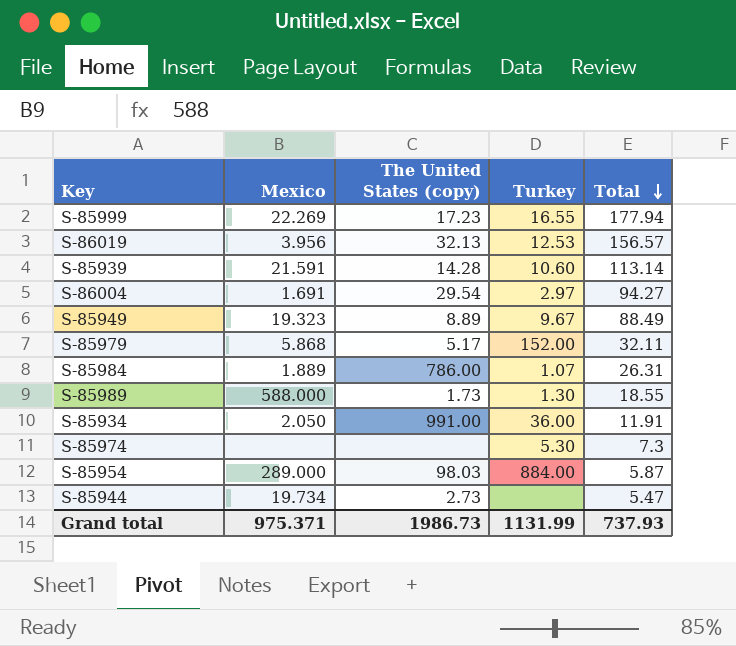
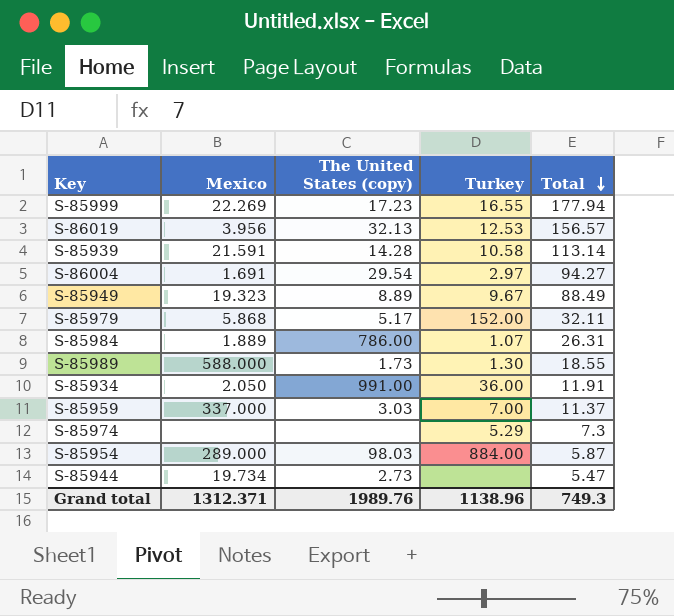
S-85939 | Turkey: 10.60 -> 10.58
row S-85959: none -> 337.000 | 3.03 | 7.00 | 11.37
S-85974 | Turkey: 5.30 -> 5.29
Grand total | Mexico: 975.371 -> 1312.371
Grand total | The United States (copy): 1986.73 -> 1989.76
Grand total | Turkey: 1131.99 -> 1138.96
Grand total | Total: 737.93 -> 749.3

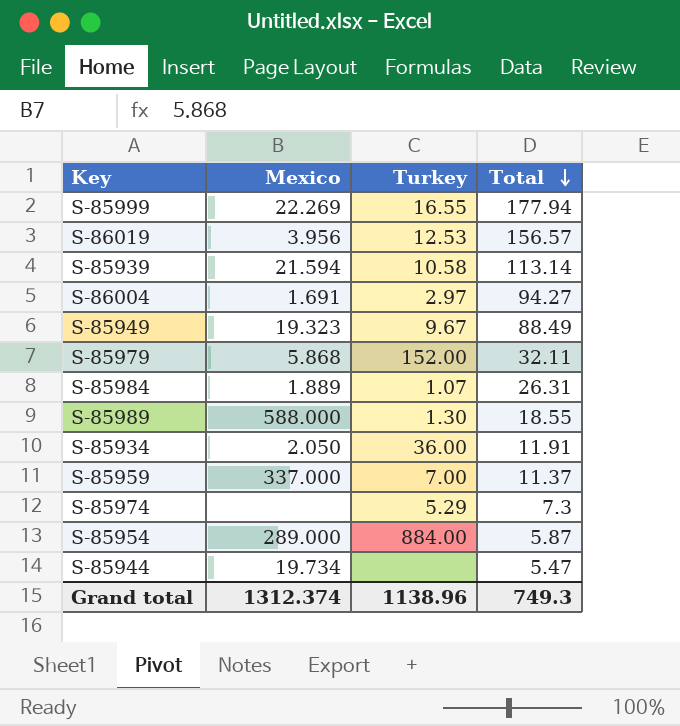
column The United States (copy) | position: 3 -> none
S-85939 | Mexico: 21.591 -> 21.594
Grand total | Mexico: 1312.371 -> 1312.374

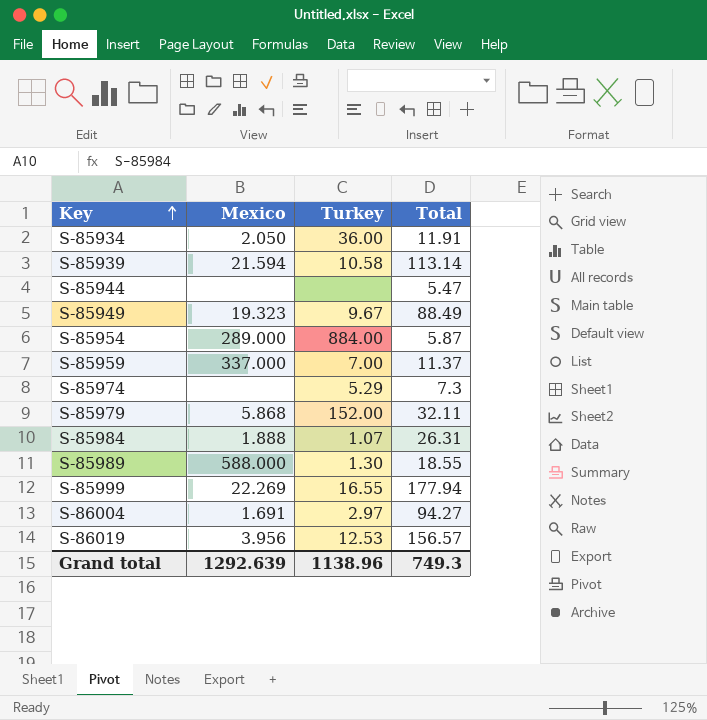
row order: Total descending -> Key ascending
S-85944 | Mexico: 19.734 -> none
S-85984 | Mexico: 1.889 -> 1.888
Grand total | Mexico: 1312.374 -> 1292.639

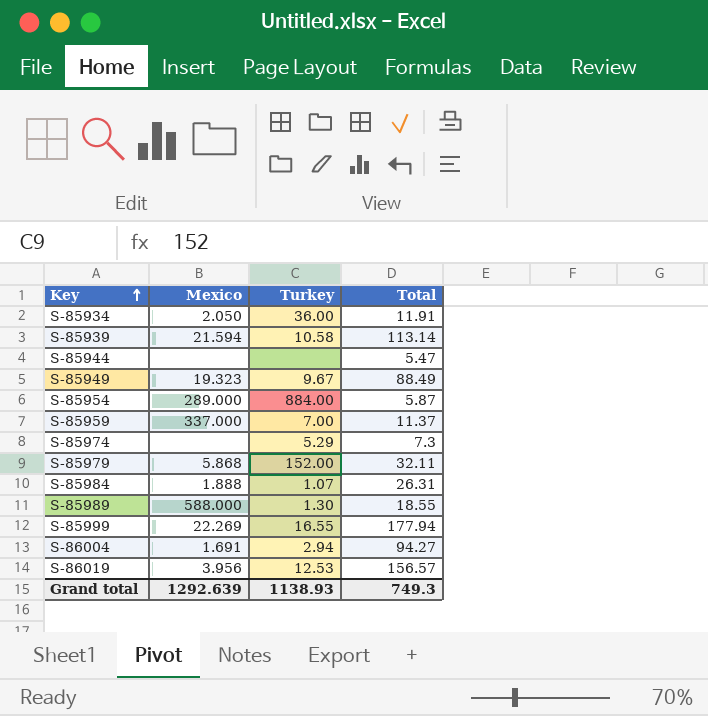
S-86004 | Turkey: 2.97 -> 2.94
Grand total | Turkey: 1138.96 -> 1138.93

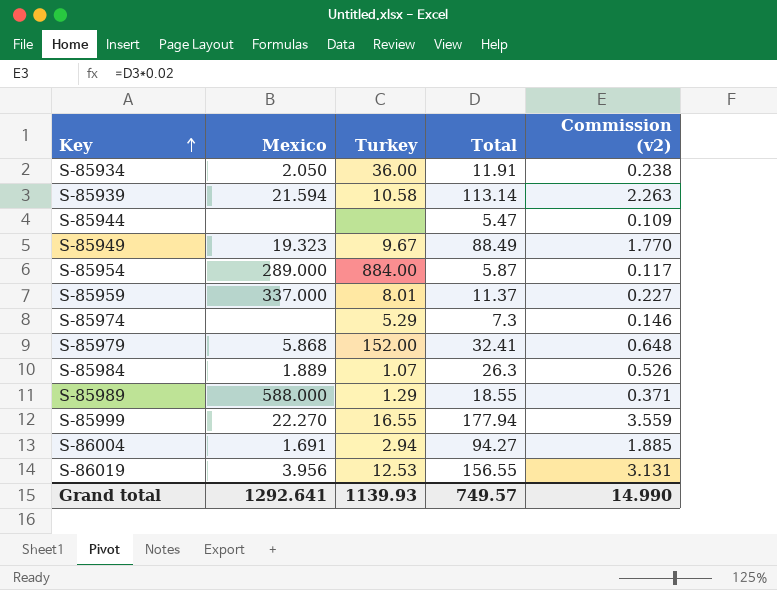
column Commission (v2) | formula: none -> [Total] * 0.02
S-85959 | Turkey: 7.00 -> 8.01
S-85979 | Total: 32.11 -> 32.41
S-85984 | Mexico: 1.888 -> 1.889
S-85984 | Total: 26.31 -> 26.3
S-85989 | Turkey: 1.30 -> 1.29
S-85999 | Mexico: 22.269 -> 22.270
S-86019 | Total: 156.57 -> 156.55
Grand total | Mexico: 1292.639 -> 1292.641
Grand total | Turkey: 1138.93 -> 1139.93
Grand total | Total: 749.3 -> 749.57

